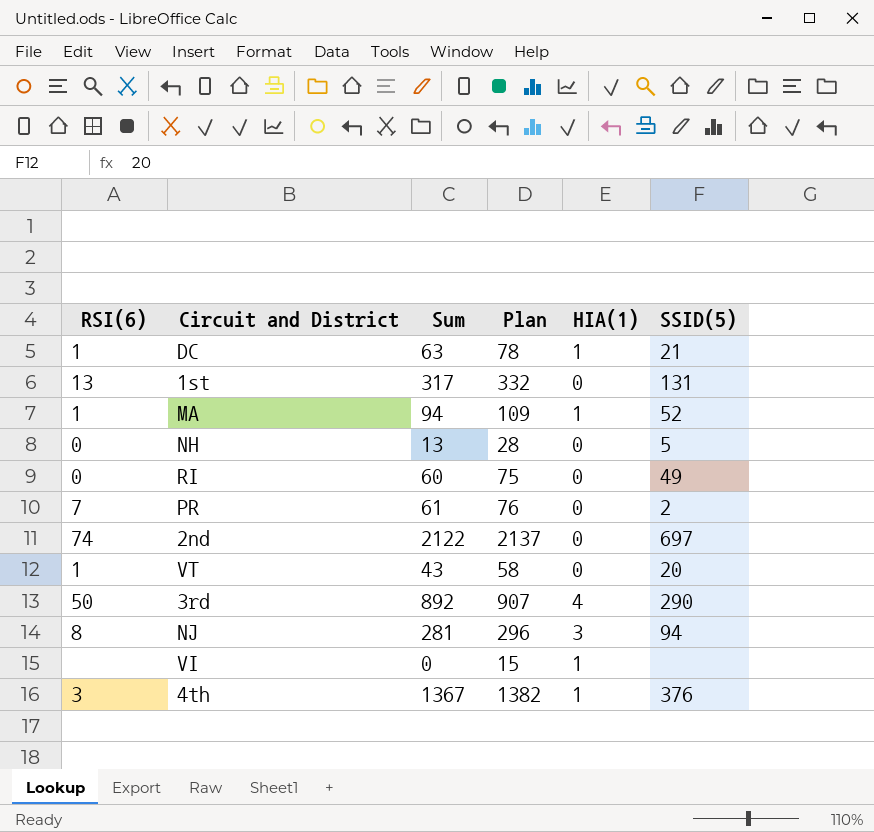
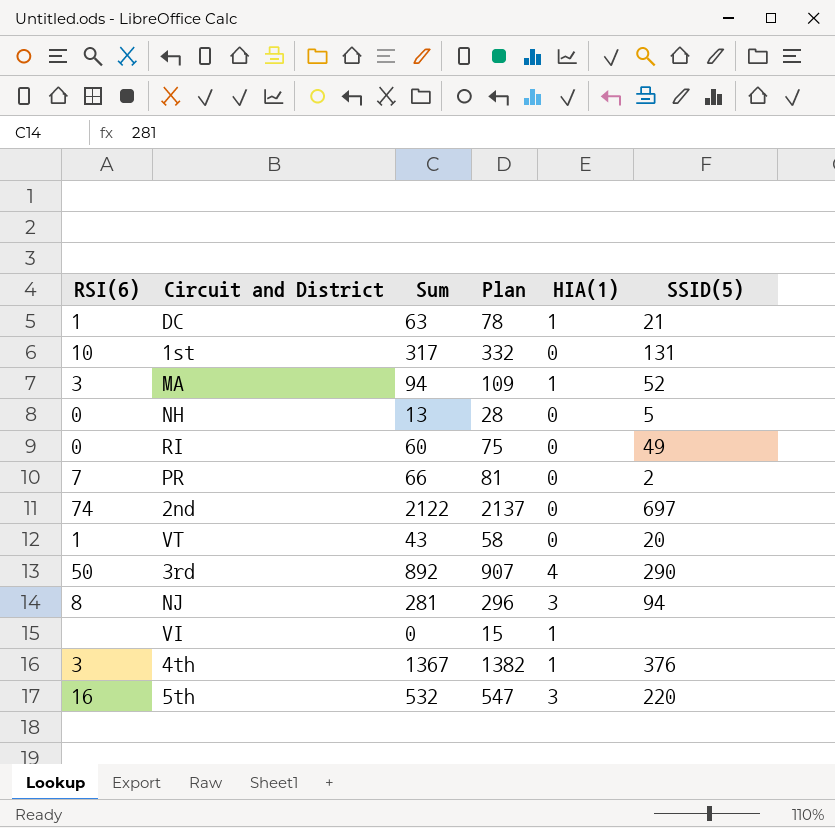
1st | RSI(6): 13 -> 10
MA | RSI(6): 1 -> 3
PR | Sum: 61 -> 66
PR | Plan: 76 -> 81
row 5th: none -> 16 | 532 | 547 | 3 | 220

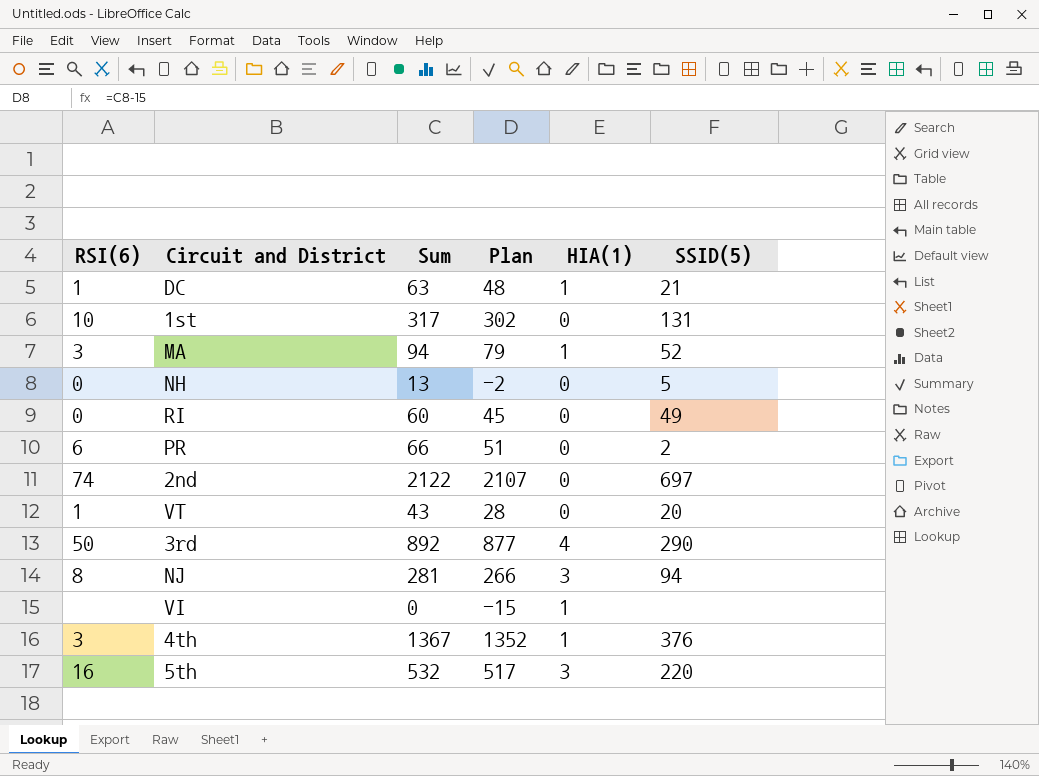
column Plan | formula: [Sum] + 15 -> [Sum] - 15
PR | RSI(6): 7 -> 6

